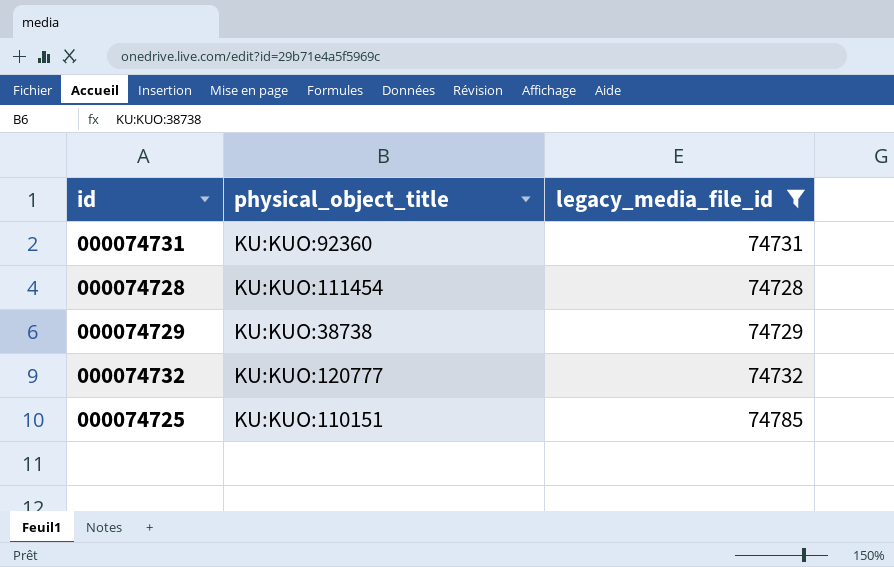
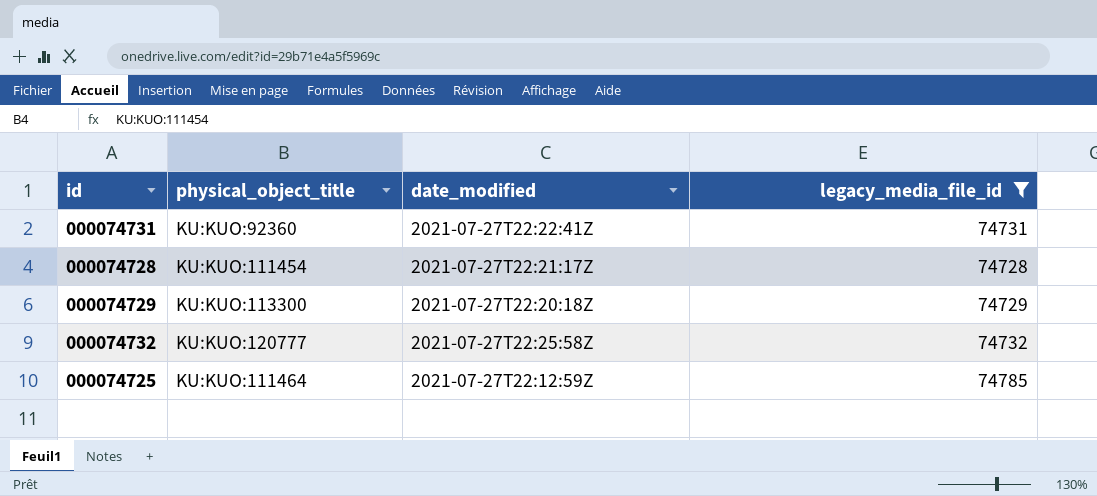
column date_modified | position: none -> 3
000074729 | physical_object_title: KU:KUO:38738 -> KU:KUO:113300
000074725 | physical_object_title: KU:KUO:110151 -> KU:KUO:111464

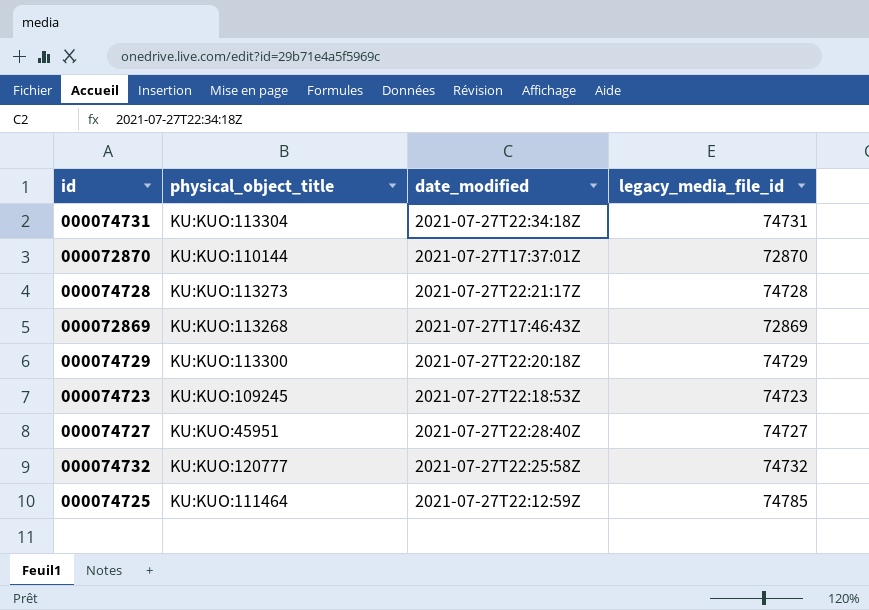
filter: legacy_media_file_id >= 74728 -> none
000074731 | physical_object_title: KU:KUO:92360 -> KU:KUO:113304
000074731 | date_modified: 2021-07-27T22:22:41Z -> 2021-07-27T22:34:18Z
000074728 | physical_object_title: KU:KUO:111454 -> KU:KUO:113273

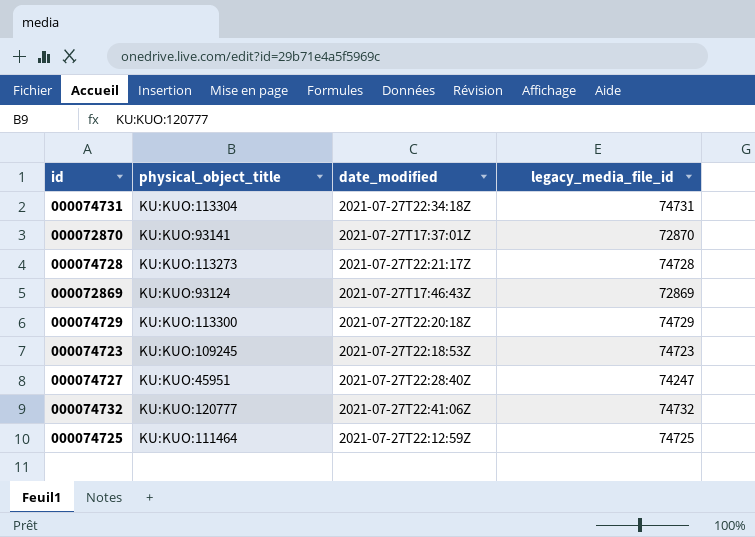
000072870 | physical_object_title: KU:KUO:110144 -> KU:KUO:93141
000072869 | physical_object_title: KU:KUO:113268 -> KU:KUO:93124
000074727 | legacy_media_file_id: 74727 -> 74247
000074732 | date_modified: 2021-07-27T22:25:58Z -> 2021-07-27T22:41:06Z
000074725 | legacy_media_file_id: 74785 -> 74725

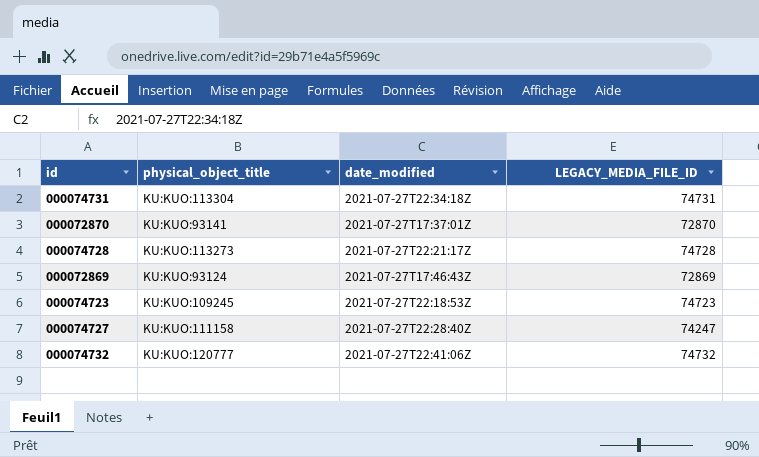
column name: legacy_media_file_id -> LEGACY_MEDIA_FILE_ID
row 000074729: KU:KUO:113300 | 2021-07-27T22:20:18Z | 74729 -> none
row 000074725: KU:KUO:111464 | 2021-07-27T22:12:59Z | 74725 -> none
000074727 | physical_object_title: KU:KUO:45951 -> KU:KUO:111158

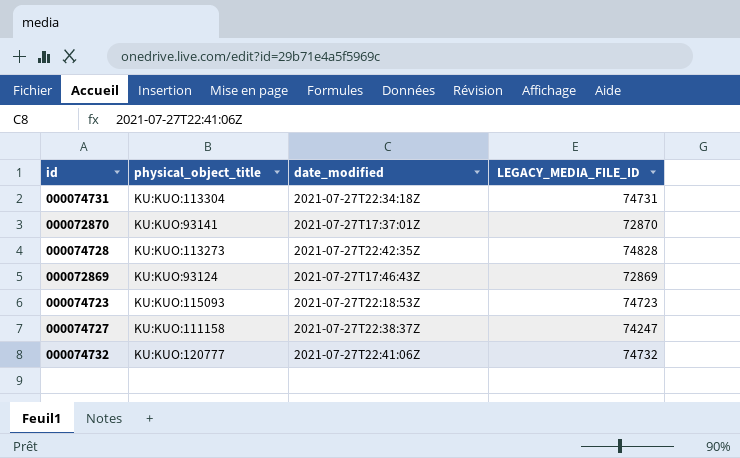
000074728 | date_modified: 2021-07-27T22:21:17Z -> 2021-07-27T22:42:35Z
000074728 | LEGACY_MEDIA_FILE_ID: 74728 -> 74828
000074723 | physical_object_title: KU:KUO:109245 -> KU:KUO:115093
000074727 | date_modified: 2021-07-27T22:28:40Z -> 2021-07-27T22:38:37Z

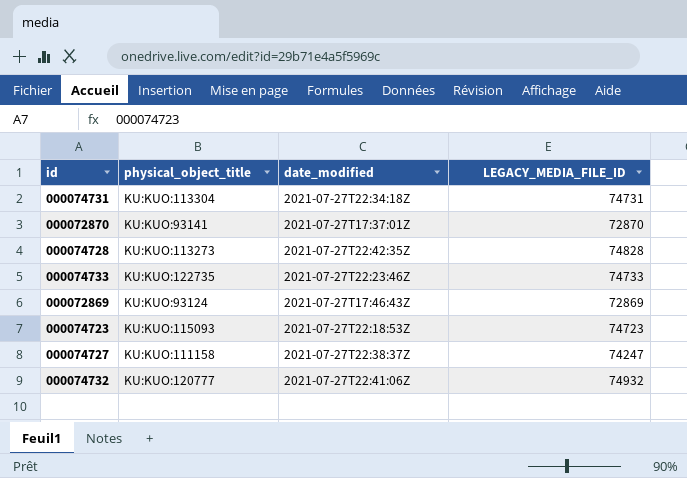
row 000074733: none -> KU:KUO:122735 | 2021-07-27T22:23:46Z | 74733
000074732 | LEGACY_MEDIA_FILE_ID: 74732 -> 74932

